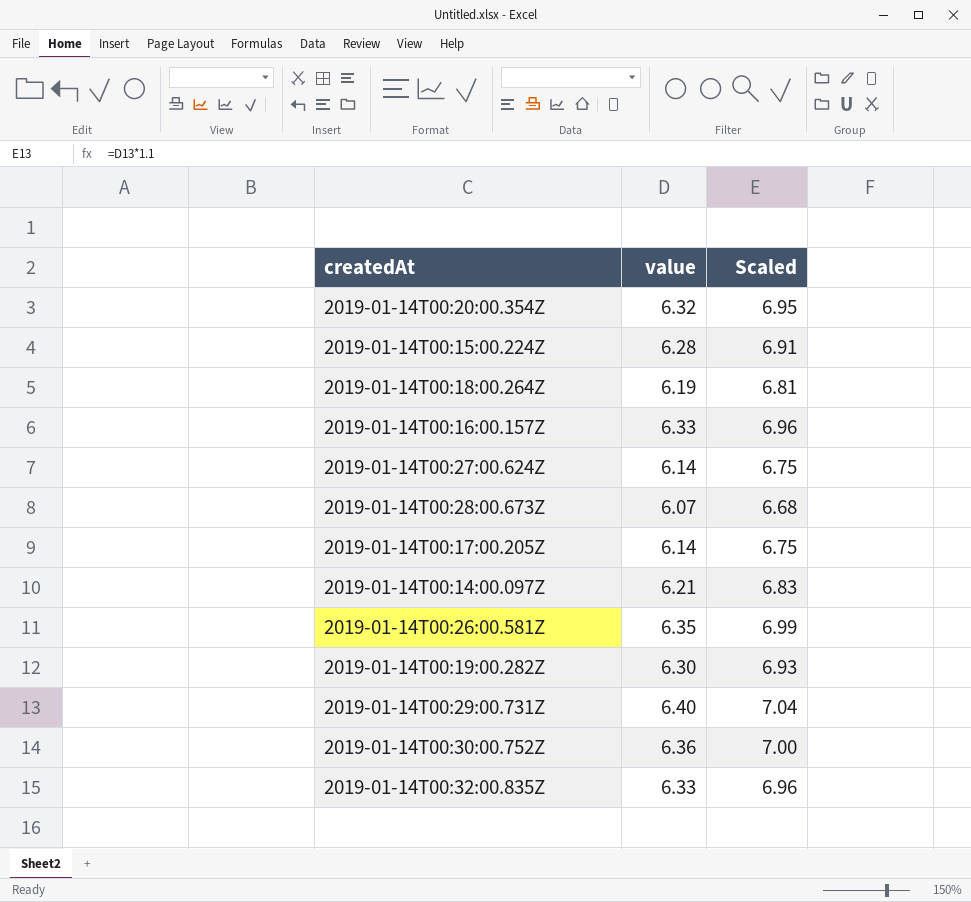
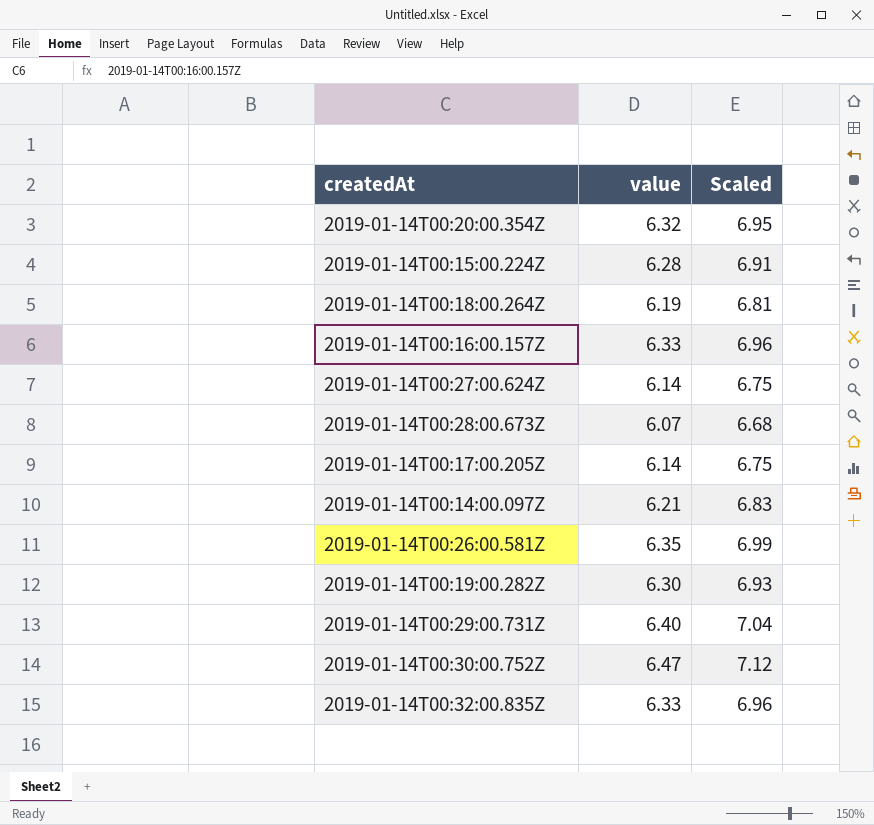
2019-01-14T00:30:00.752Z | value: 6.36 -> 6.47
2019-01-14T00:30:00.752Z | Scaled: 7.00 -> 7.12

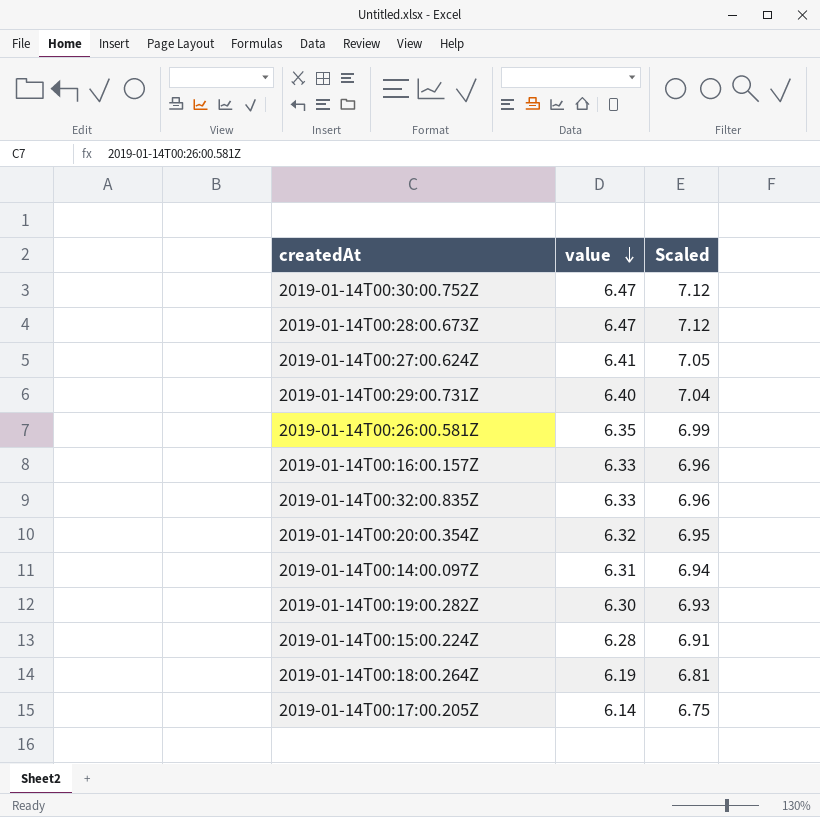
row order: none -> value descending
2019-01-14T00:28:00.673Z | value: 6.07 -> 6.47
2019-01-14T00:28:00.673Z | Scaled: 6.68 -> 7.12
2019-01-14T00:27:00.624Z | value: 6.14 -> 6.41
2019-01-14T00:27:00.624Z | Scaled: 6.75 -> 7.05
2019-01-14T00:14:00.097Z | value: 6.21 -> 6.31
2019-01-14T00:14:00.097Z | Scaled: 6.83 -> 6.94

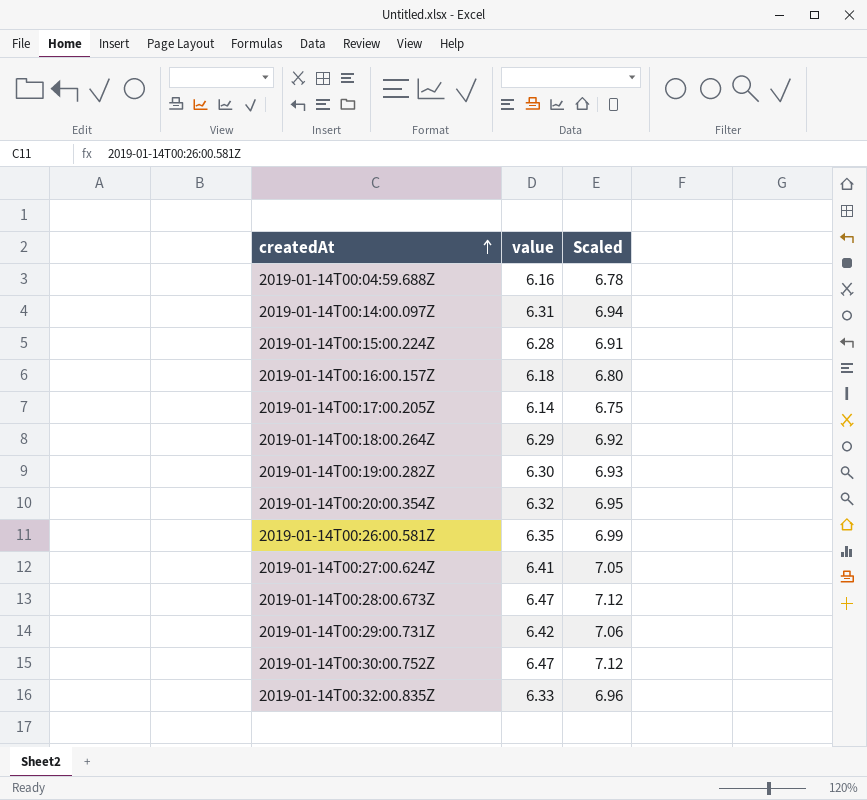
row order: value descending -> createdAt ascending
row 2019-01-14T00:04:59.688Z: none -> 6.16 | 6.78
2019-01-14T00:16:00.157Z | value: 6.33 -> 6.18
2019-01-14T00:16:00.157Z | Scaled: 6.96 -> 6.80
2019-01-14T00:18:00.264Z | value: 6.19 -> 6.29
2019-01-14T00:18:00.264Z | Scaled: 6.81 -> 6.92
2019-01-14T00:29:00.731Z | value: 6.40 -> 6.42
2019-01-14T00:29:00.731Z | Scaled: 7.04 -> 7.06

